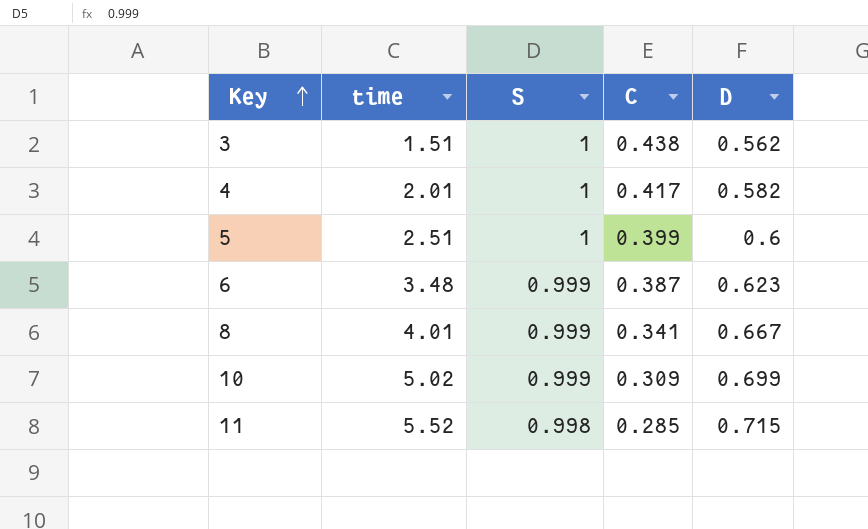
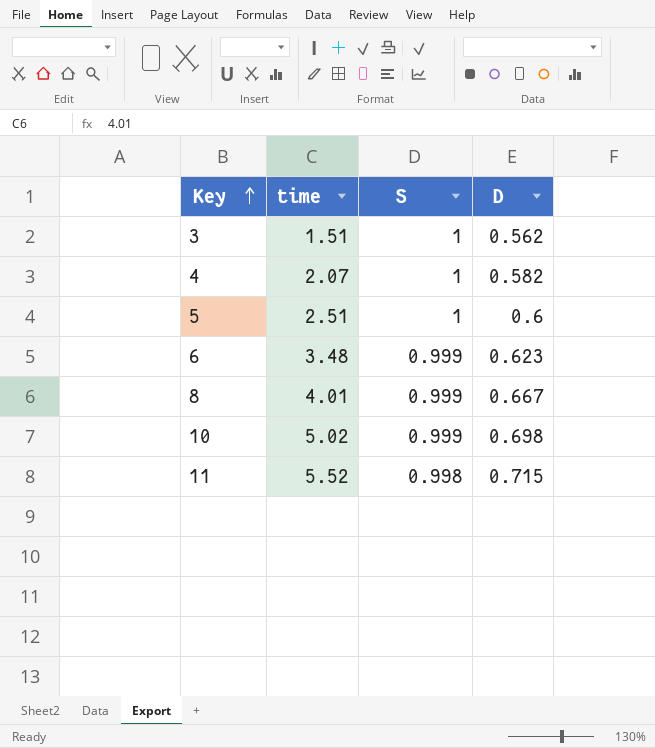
column C | position: 4 -> none
4 | time: 2.01 -> 2.07
10 | D: 0.699 -> 0.698

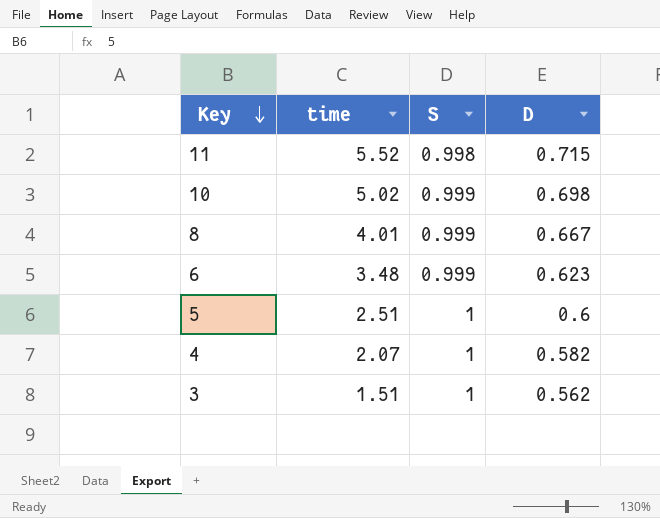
row order: Key ascending -> Key descending

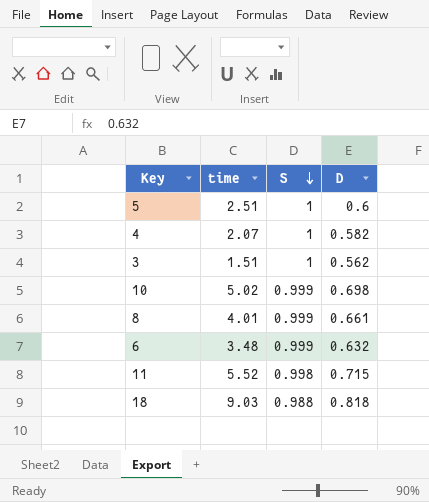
row order: Key descending -> S descending
8 | D: 0.667 -> 0.661
6 | D: 0.623 -> 0.632
row 18: none -> 9.03 | 0.988 | 0.818

